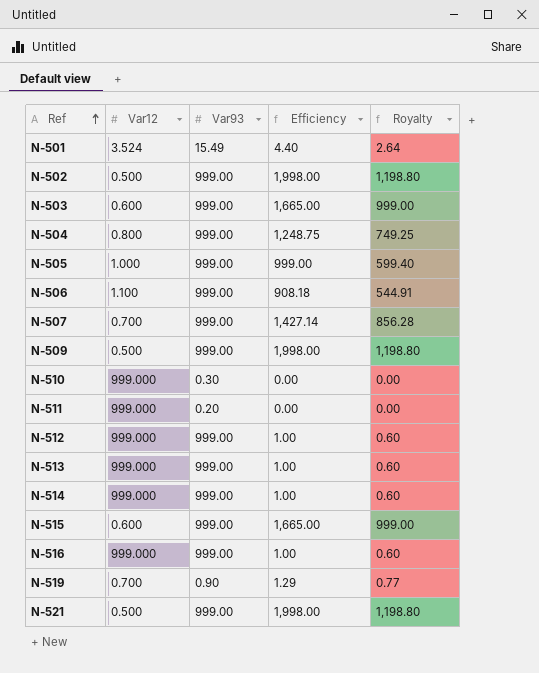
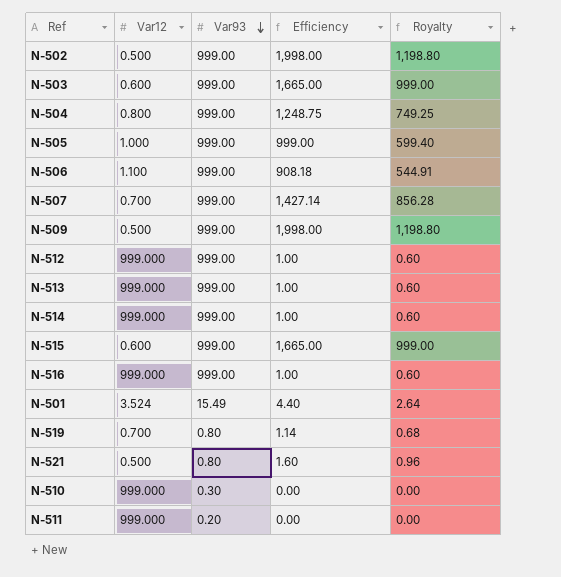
row order: Ref ascending -> Var93 descending
N-519 | Var93: 0.90 -> 0.80
N-519 | Efficiency: 1.29 -> 1.14
N-519 | Royalty: 0.77 -> 0.68
N-521 | Var93: 999.00 -> 0.80
N-521 | Efficiency: 1,998.00 -> 1.60
N-521 | Royalty: 1,198.80 -> 0.96

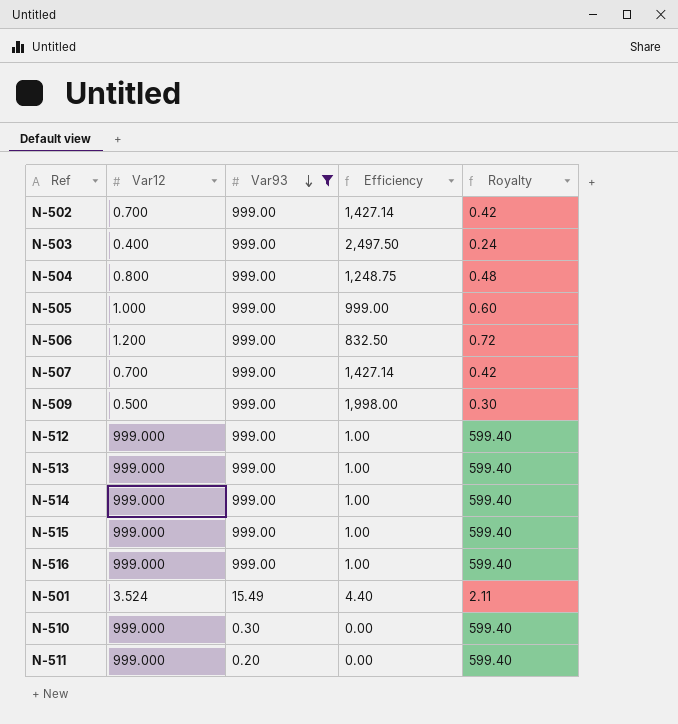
filter: none -> Var93 != 0.80
column Royalty | formula: [Efficiency] * 0.6 -> [Var12] * 0.6
N-502 | Var12: 0.500 -> 0.700
N-502 | Efficiency: 1,998.00 -> 1,427.14
N-503 | Var12: 0.600 -> 0.400
N-503 | Efficiency: 1,665.00 -> 2,497.50
N-506 | Var12: 1.100 -> 1.200
N-506 | Efficiency: 908.18 -> 832.50
N-515 | Var12: 0.600 -> 999.000
N-515 | Efficiency: 1,665.00 -> 1.00

